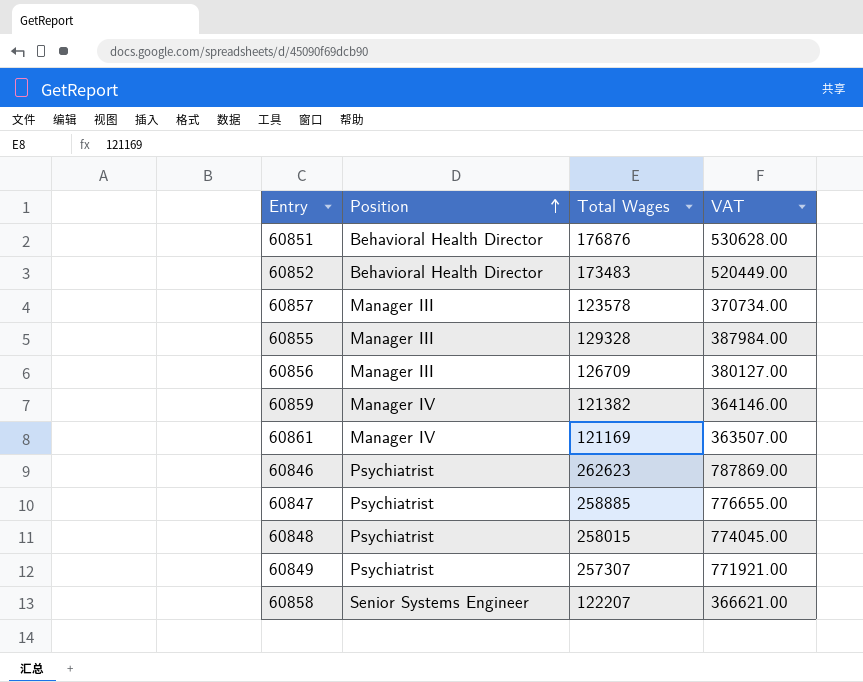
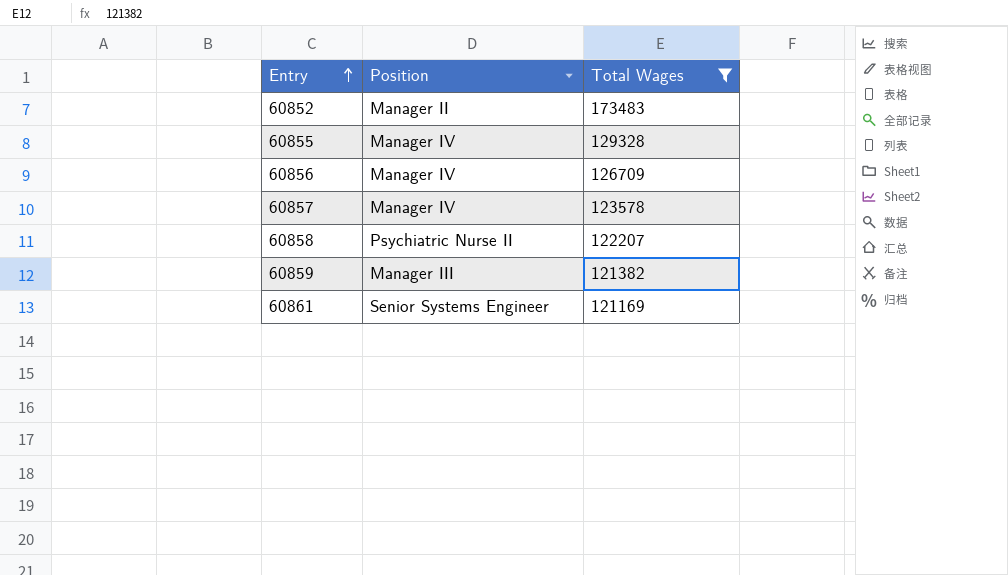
filter: none -> Total Wages <= 173483
row order: Position ascending -> Entry ascending
column VAT | formula: [Total Wages] * 3 -> none
60852 | Position: Behavioral Health Director -> Manager II
60855 | Position: Manager III -> Manager IV
60856 | Position: Manager III -> Manager IV
60857 | Position: Manager III -> Manager IV
60858 | Position: Senior Systems Engineer -> Psychiatric Nurse II
60859 | Position: Manager IV -> Manager III
60861 | Position: Manager IV -> Senior Systems Engineer

